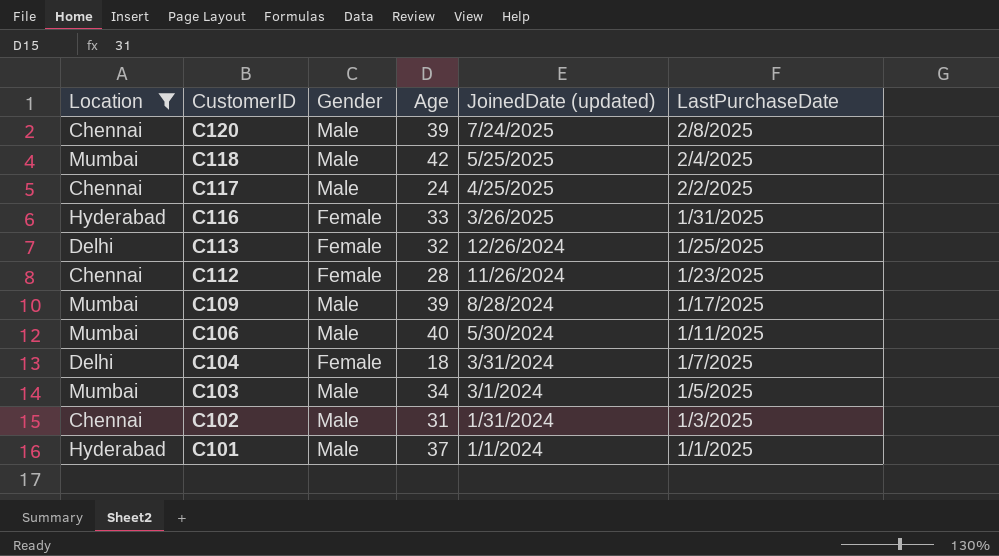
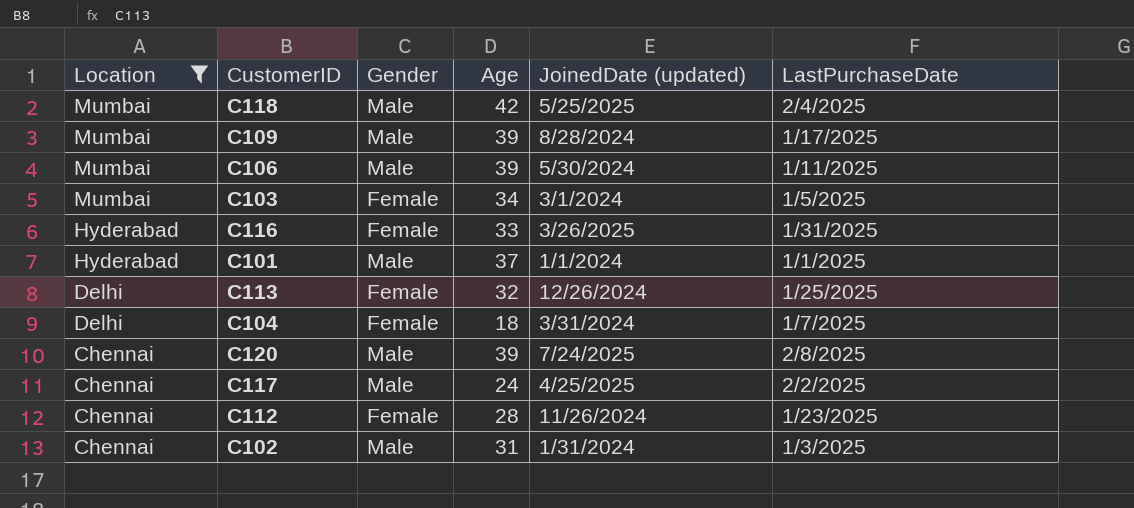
row order: CustomerID descending -> Location descending
C106 | Age: 40 -> 39
C103 | Gender: Male -> Female

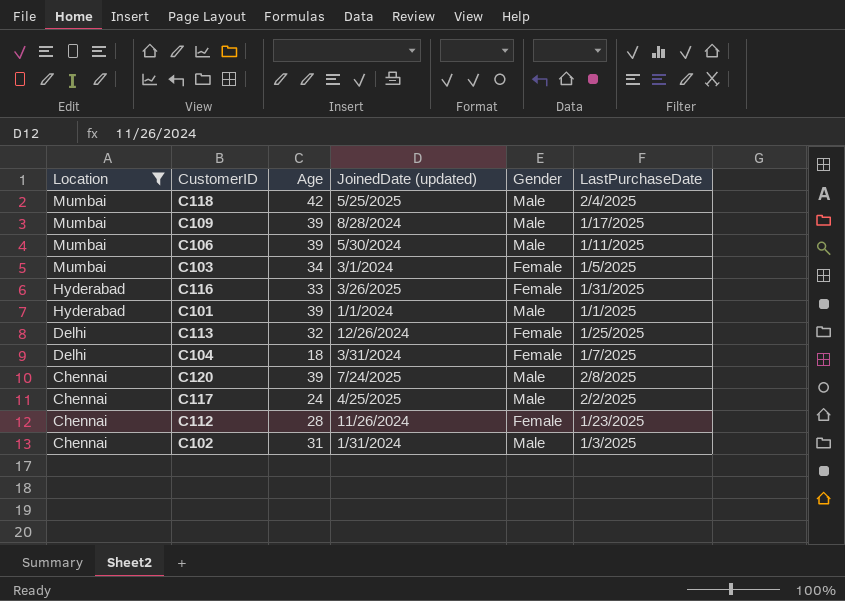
column Gender | position: 3 -> 5
C101 | Age: 37 -> 39

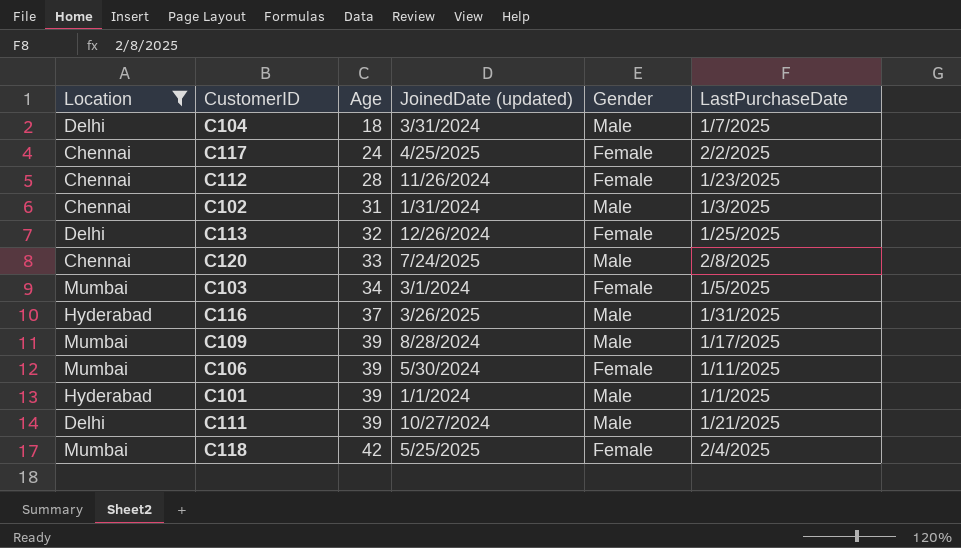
row order: Location descending -> Age ascending
C104 | Gender: Female -> Male
C117 | Gender: Male -> Female
C120 | Age: 39 -> 33
C116 | Age: 33 -> 37
C116 | Gender: Female -> Male
C106 | Gender: Male -> Female
row C111: none -> Delhi | 39 | 10/27/2024 | Male | 1/21/2025
C118 | Gender: Male -> Female

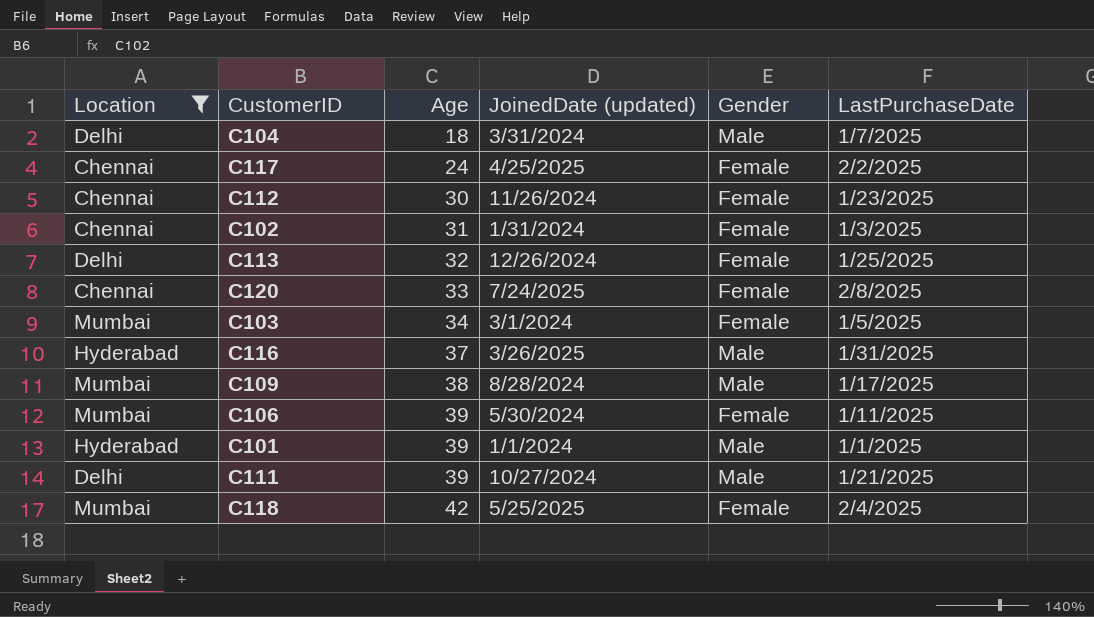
C112 | Age: 28 -> 30
C102 | Gender: Male -> Female
C120 | Gender: Male -> Female
C109 | Age: 39 -> 38

